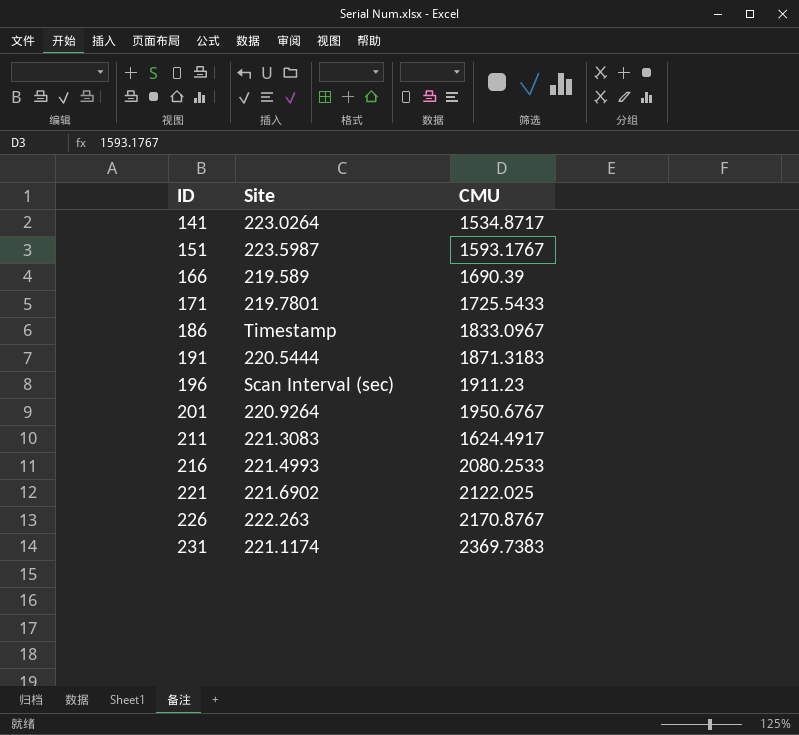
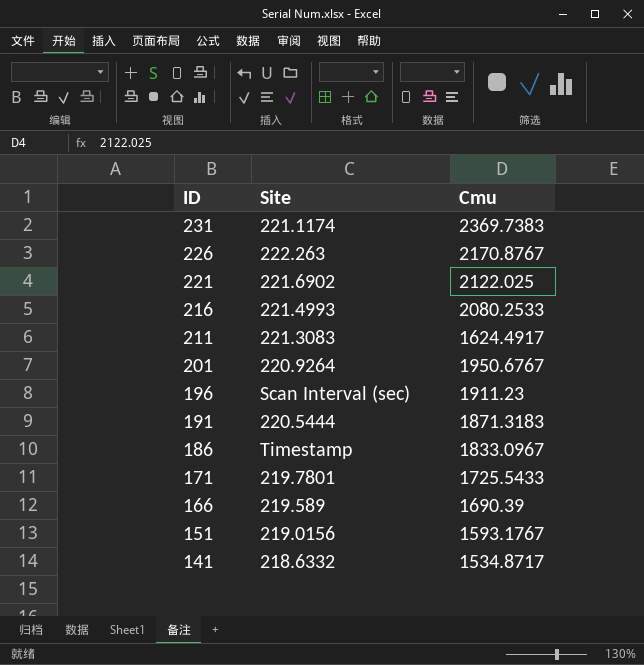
row order: ID ascending -> ID descending
column name: CMU -> Cmu
151 | Site: 223.5987 -> 219.0156
141 | Site: 223.0264 -> 218.6332

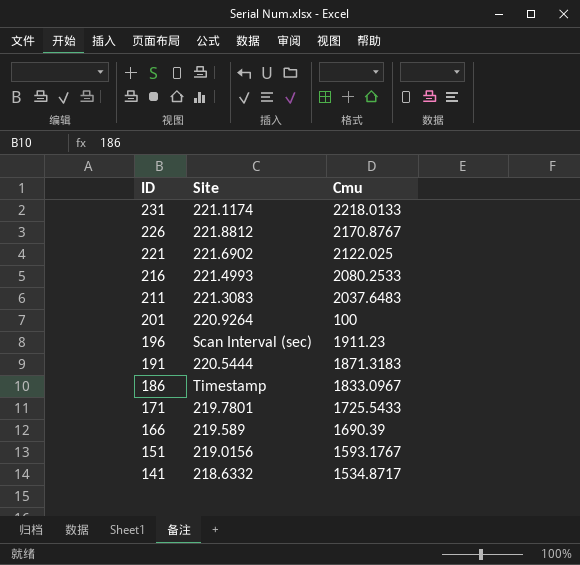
231 | Cmu: 2369.7383 -> 2218.0133
226 | Site: 222.263 -> 221.8812
211 | Cmu: 1624.4917 -> 2037.6483
201 | Cmu: 1950.6767 -> 100

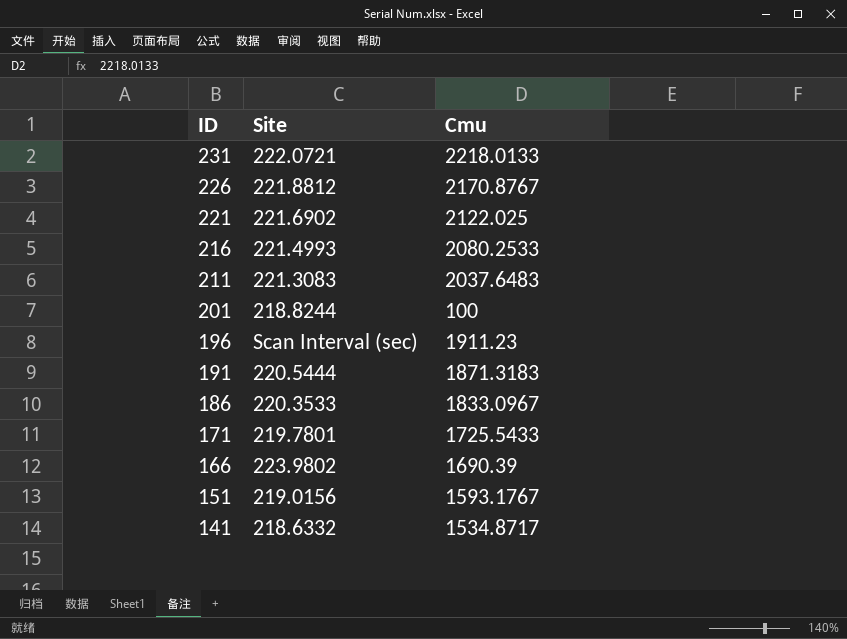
231 | Site: 221.1174 -> 222.0721
201 | Site: 220.9264 -> 218.8244
186 | Site: Timestamp -> 220.3533
166 | Site: 219.589 -> 223.9802

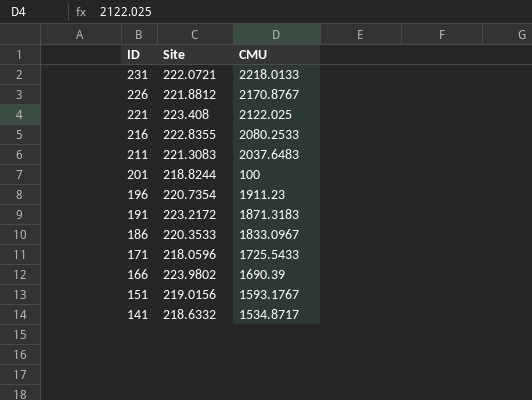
column name: Cmu -> CMU
221 | Site: 221.6902 -> 223.408
216 | Site: 221.4993 -> 222.8355
196 | Site: Scan Interval (sec) -> 220.7354
191 | Site: 220.5444 -> 223.2172
171 | Site: 219.7801 -> 218.0596

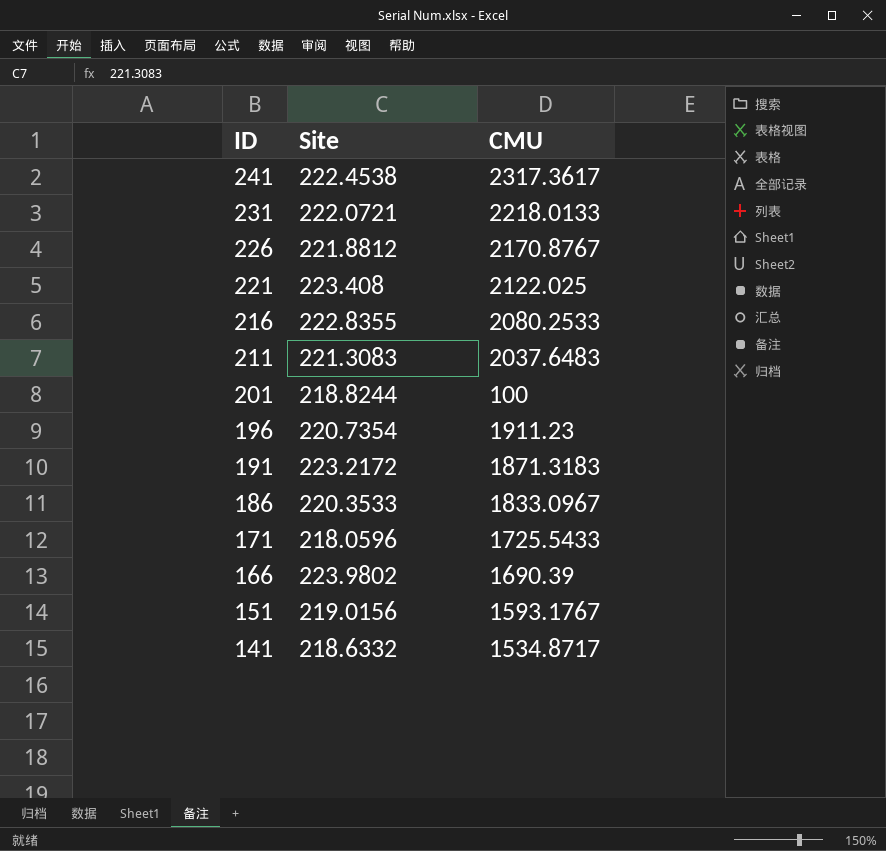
row 241: none -> 222.4538 | 2317.3617

